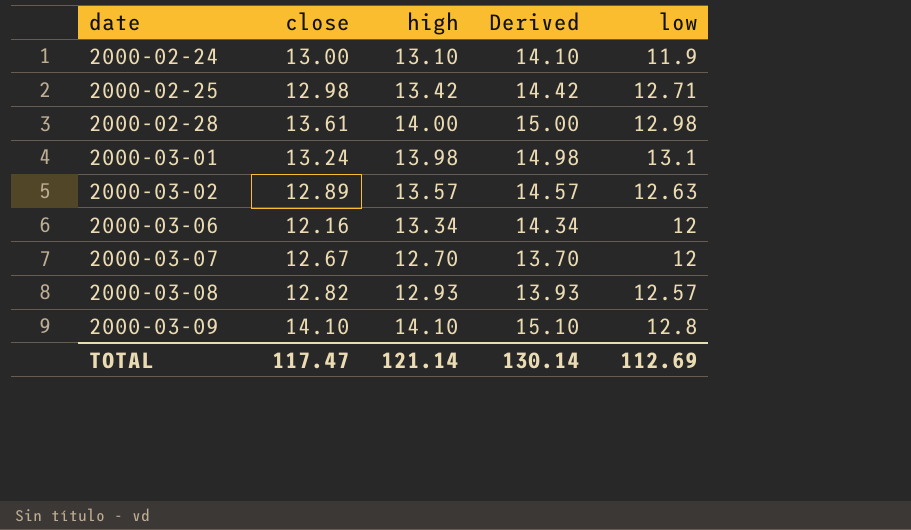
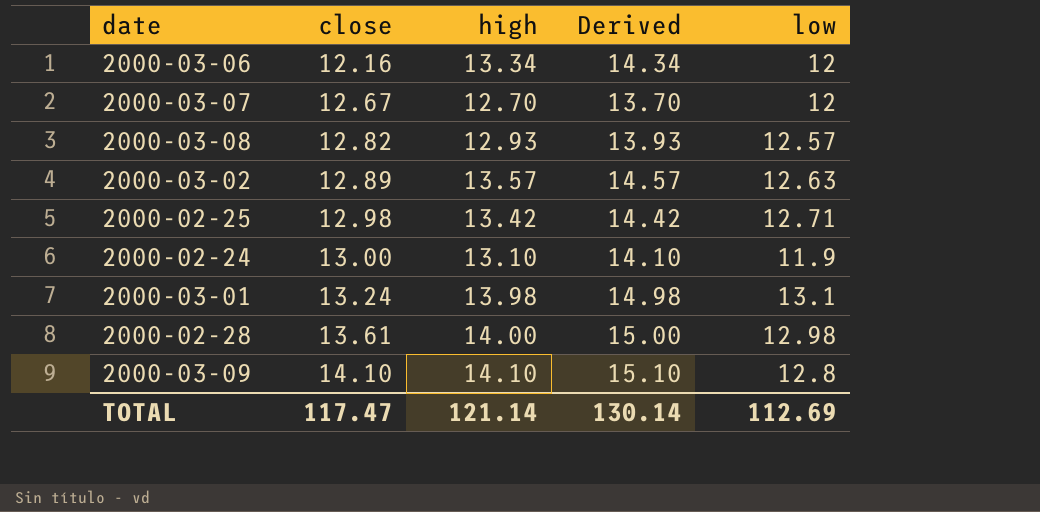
row order: date ascending -> close ascending

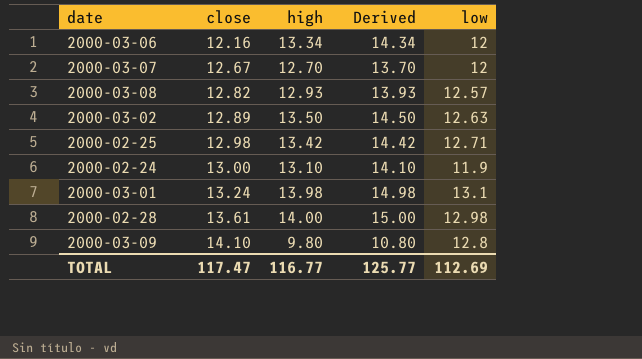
2000-03-02 | high: 13.57 -> 13.50
2000-03-02 | Derived: 14.57 -> 14.50
2000-03-09 | high: 14.10 -> 9.80
2000-03-09 | Derived: 15.10 -> 10.80
TOTAL | high: 121.14 -> 116.77
TOTAL | Derived: 130.14 -> 125.77

